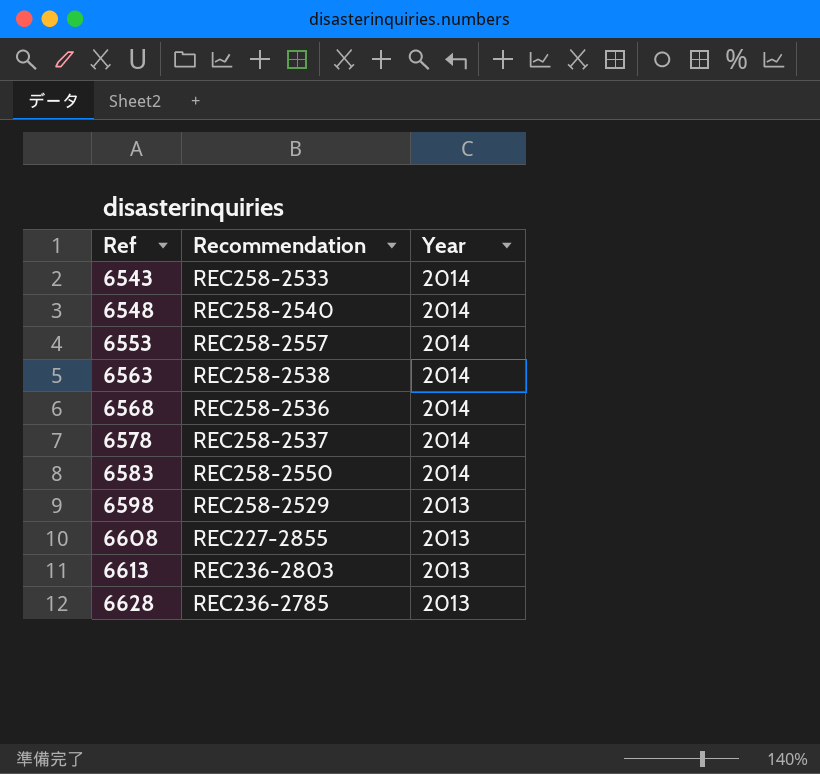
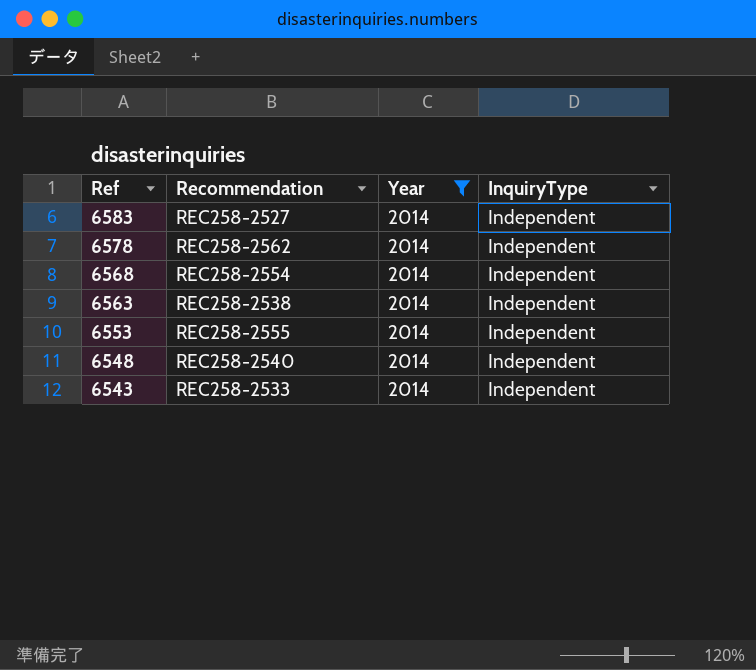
filter: none -> Year = 2014
row order: Ref ascending -> Ref descending
column InquiryType | position: none -> 4
6583 | Recommendation: REC258-2550 -> REC258-2527
6578 | Recommendation: REC258-2537 -> REC258-2562
6568 | Recommendation: REC258-2536 -> REC258-2554
6553 | Recommendation: REC258-2557 -> REC258-2555

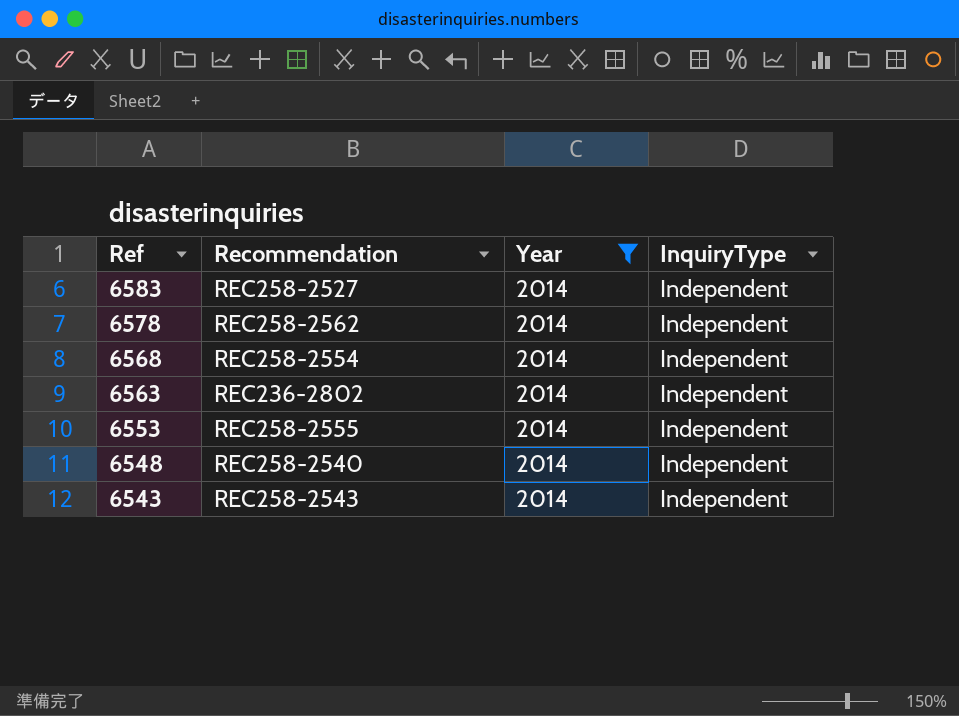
6563 | Recommendation: REC258-2538 -> REC236-2802
6543 | Recommendation: REC258-2533 -> REC258-2543

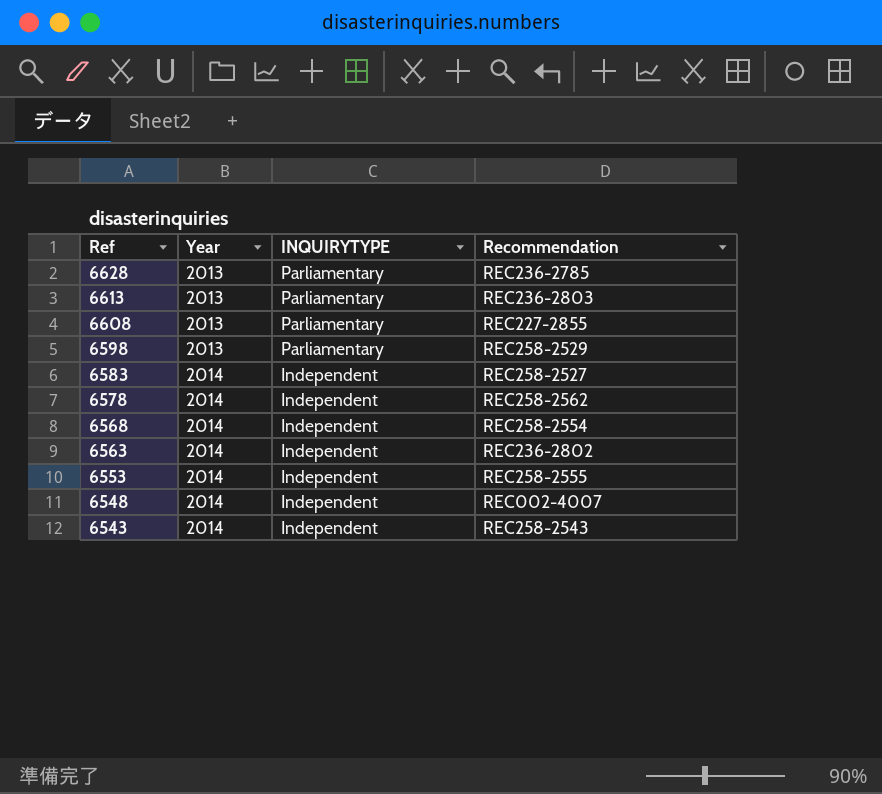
filter: Year = 2014 -> none
column name: InquiryType -> INQUIRYTYPE
column Recommendation | position: 2 -> 4
6548 | Recommendation: REC258-2540 -> REC002-4007

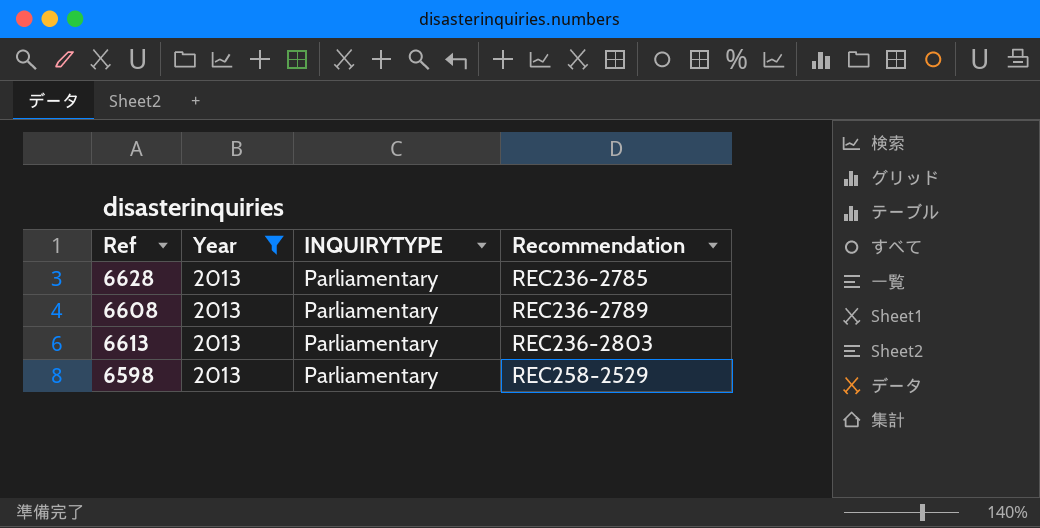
filter: none -> Year = 2013
row order: Ref descending -> Recommendation ascending
6608 | Recommendation: REC227-2855 -> REC236-2789

